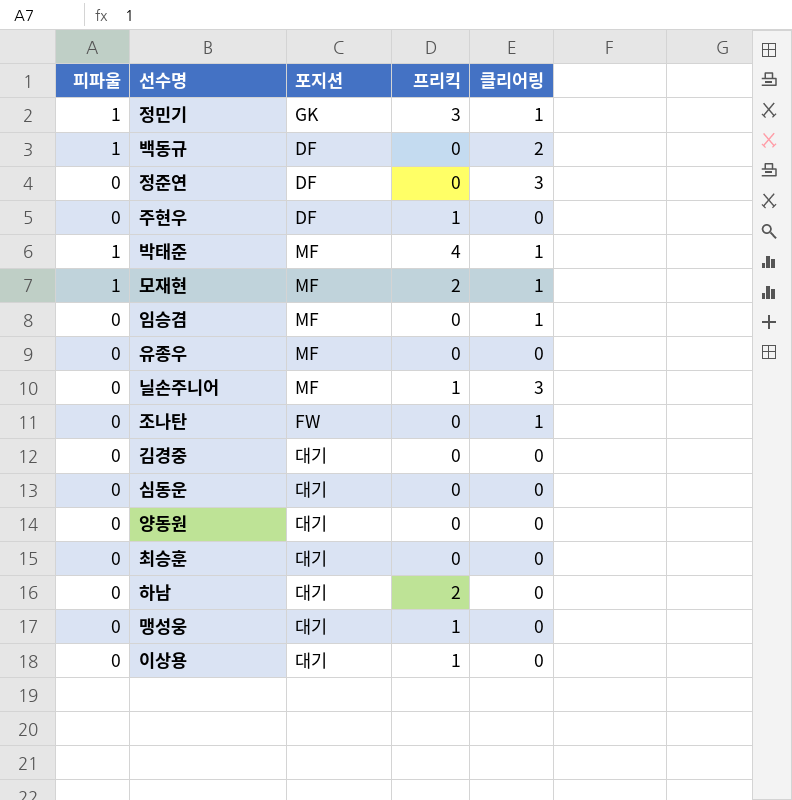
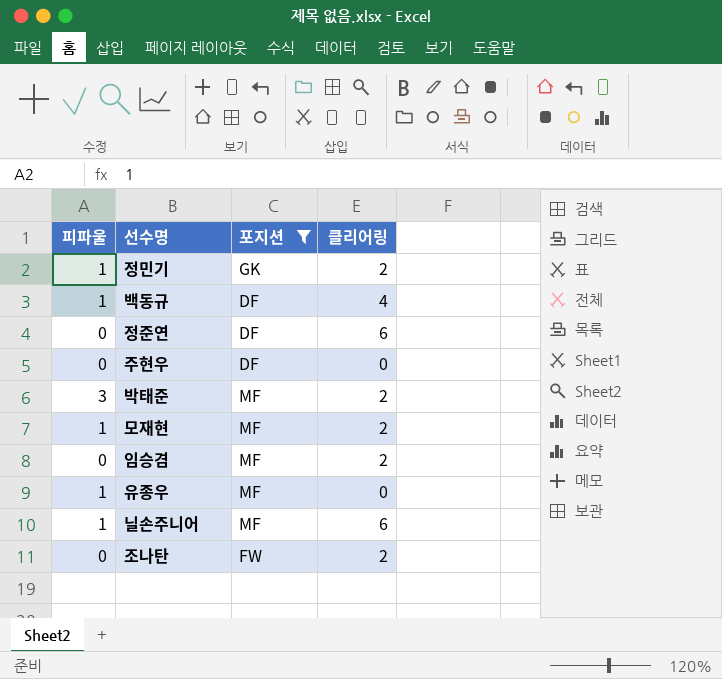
filter: none -> 포지션 != 대기
column 프리킥 | position: 4 -> none
정민기 | 클리어링: 1 -> 2
백동규 | 클리어링: 2 -> 4
정준연 | 클리어링: 3 -> 6
박태준 | 피파울: 1 -> 3
박태준 | 클리어링: 1 -> 2
모재현 | 클리어링: 1 -> 2
임승겸 | 클리어링: 1 -> 2
유종우 | 피파울: 0 -> 1
닐손주니어 | 피파울: 0 -> 1
닐손주니어 | 클리어링: 3 -> 6
조나탄 | 클리어링: 1 -> 2

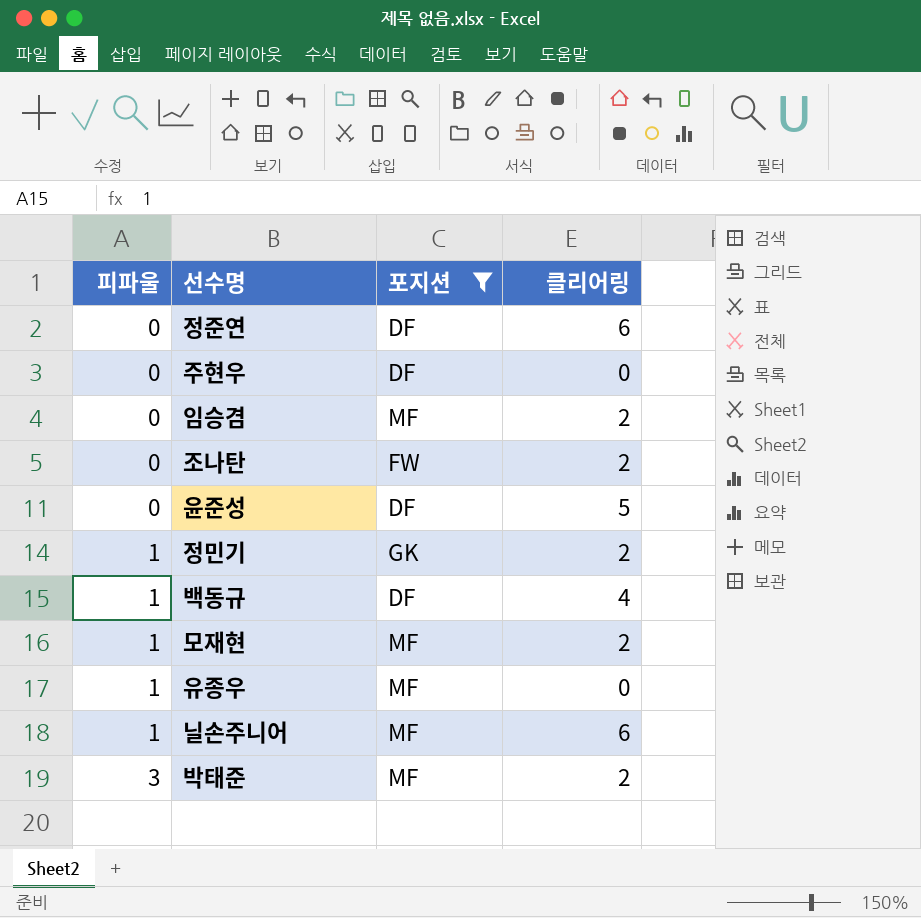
row order: none -> 피파울 ascending
row 윤준성: none -> 0 | DF | 5

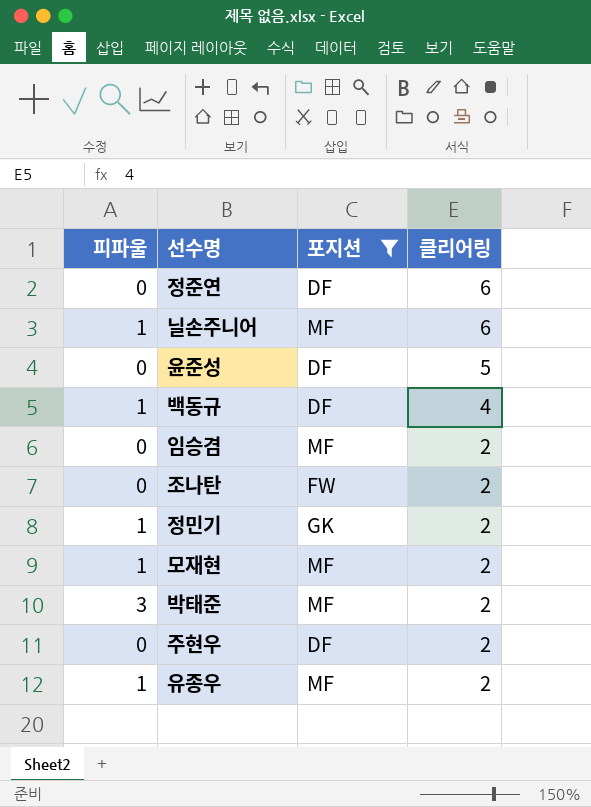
row order: 피파울 ascending -> 클리어링 descending
주현우 | 클리어링: 0 -> 2
유종우 | 클리어링: 0 -> 2

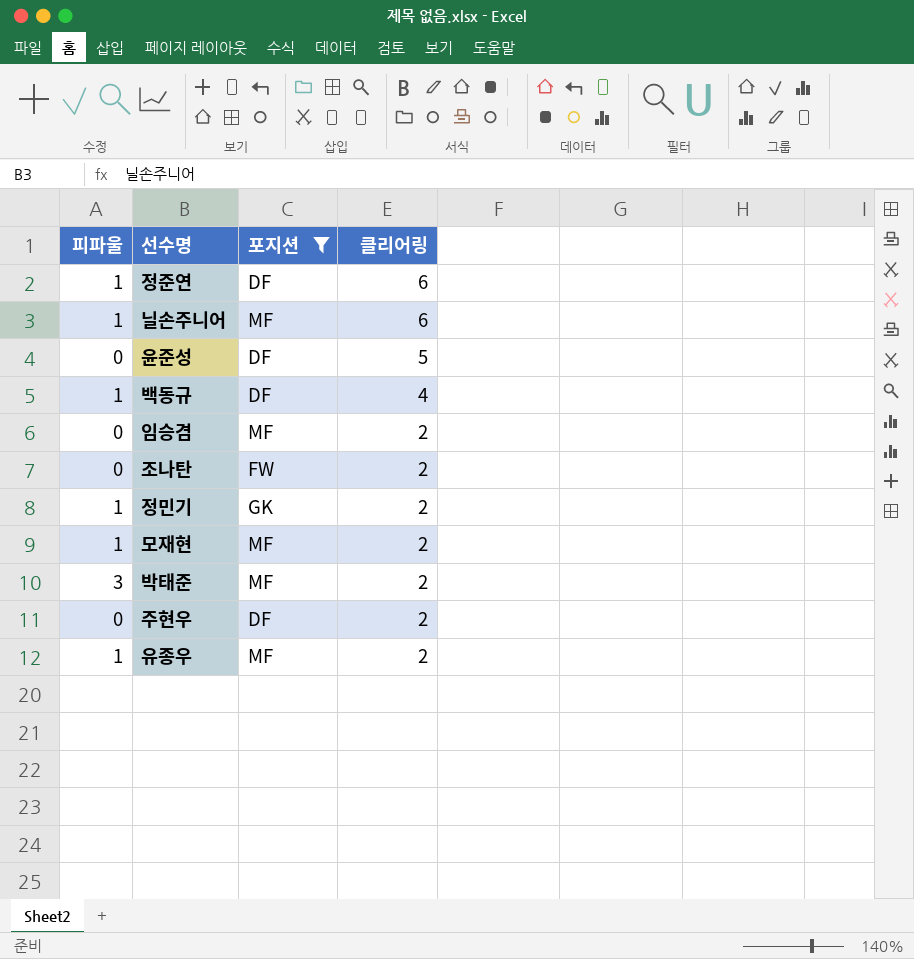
정준연 | 피파울: 0 -> 1

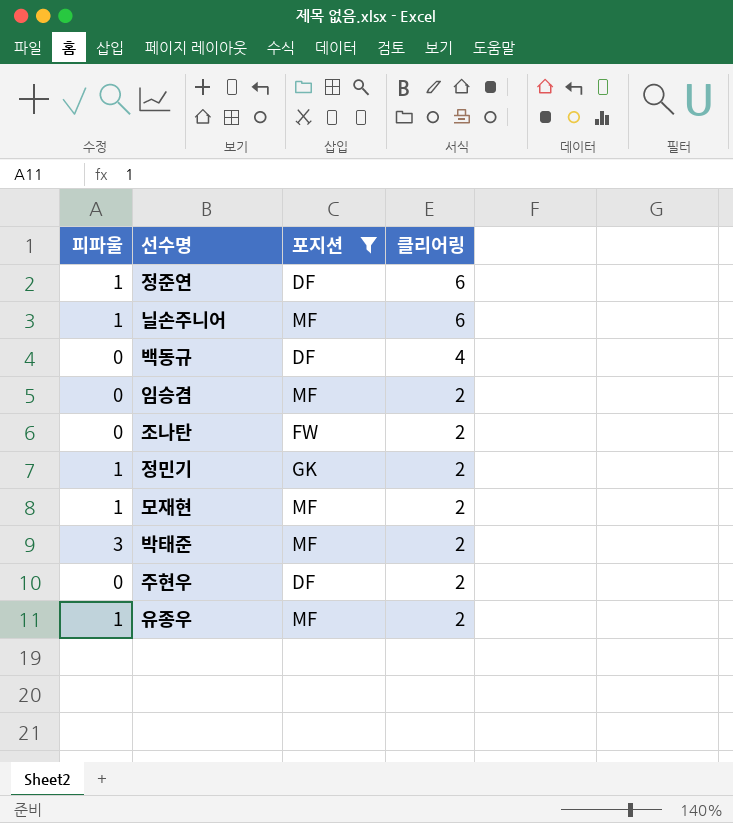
row 윤준성: 0 | DF | 5 -> none
백동규 | 피파울: 1 -> 0

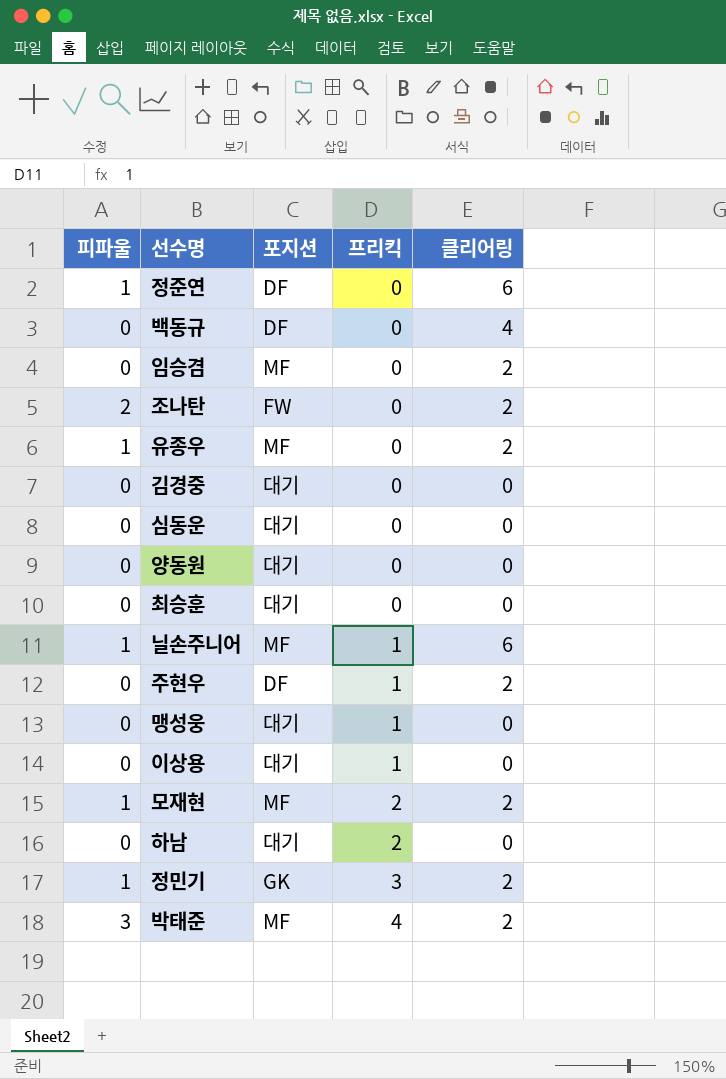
filter: 포지션 != 대기 -> none
row order: 클리어링 descending -> 프리킥 ascending
column 프리킥 | position: none -> 4
조나탄 | 피파울: 0 -> 2

